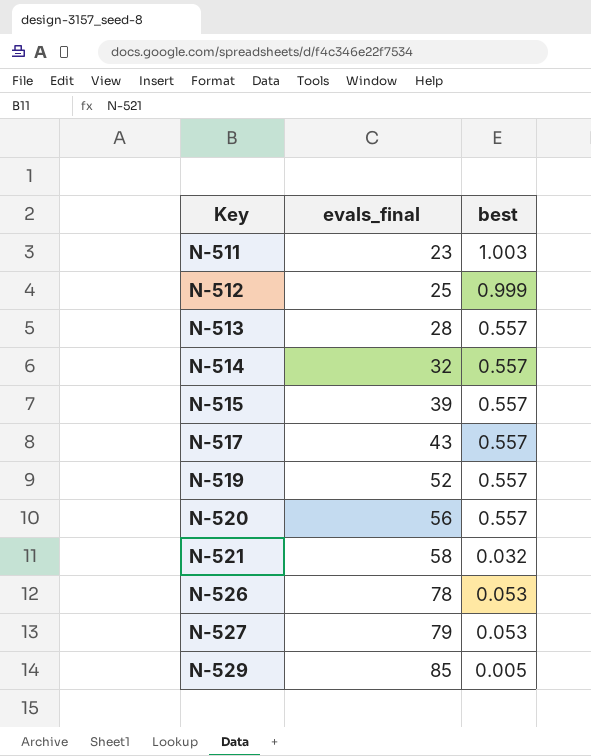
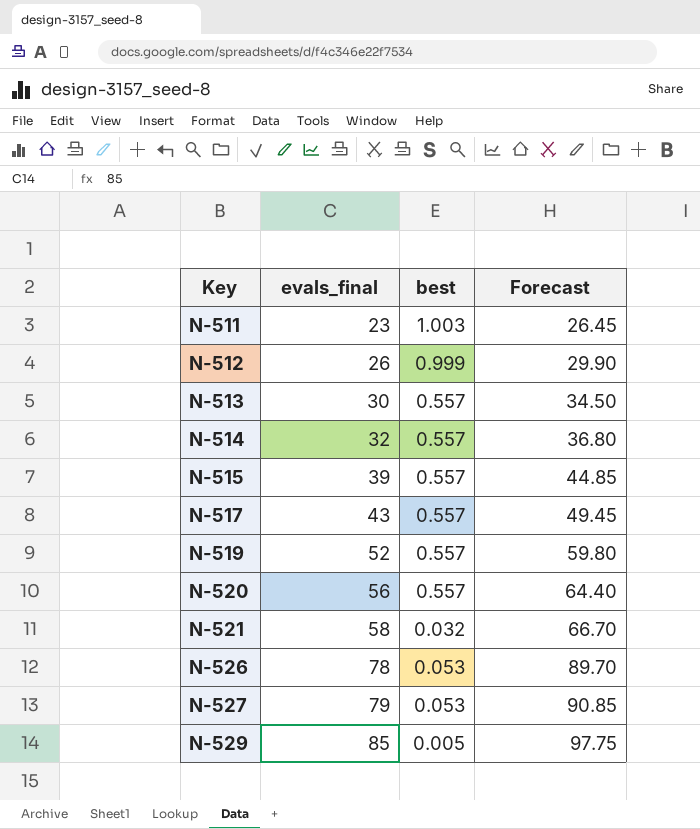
column Forecast | formula: none -> [evals_final] * 1.15
N-512 | evals_final: 25 -> 26
N-513 | evals_final: 28 -> 30

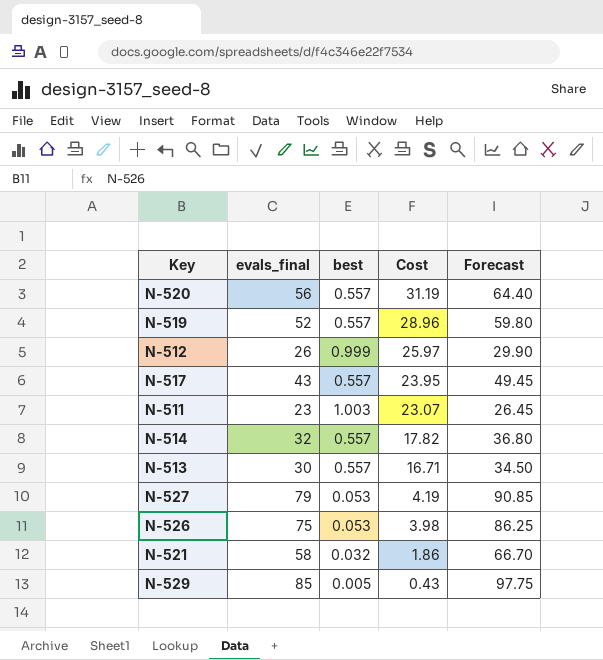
row order: Key ascending -> Cost descending
column Cost | formula: none -> [evals_final] * [best]
row N-515: 39 | 0.557 | 44.85 -> none
N-526 | evals_final: 78 -> 75
N-526 | Forecast: 89.70 -> 86.25

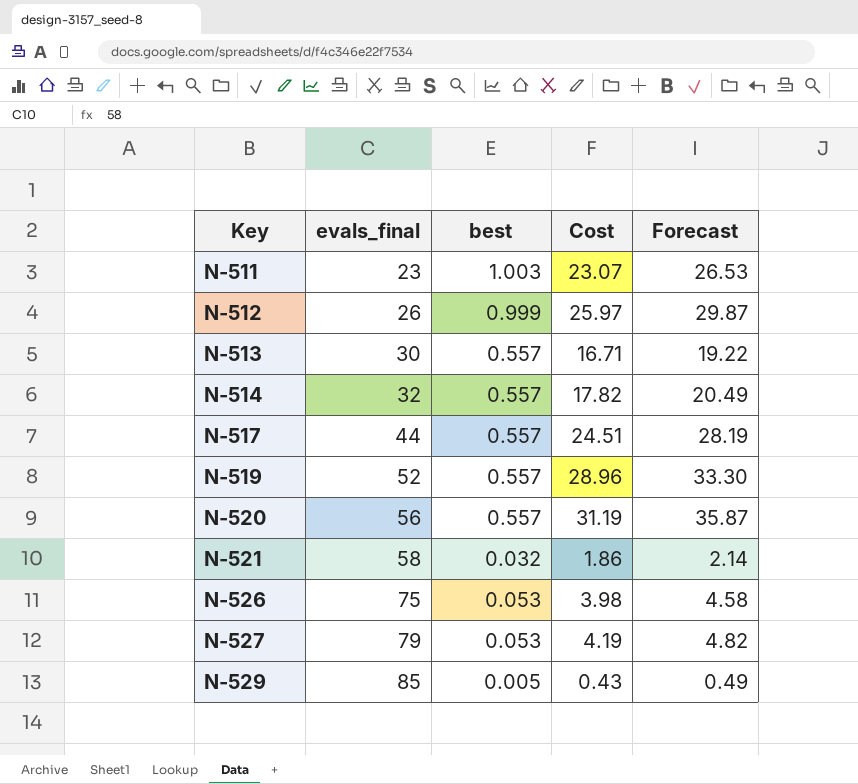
row order: Cost descending -> Key ascending
column Forecast | formula: [evals_final] * 1.15 -> [Cost] * 1.15
N-517 | evals_final: 43 -> 44
N-517 | Cost: 23.95 -> 24.51

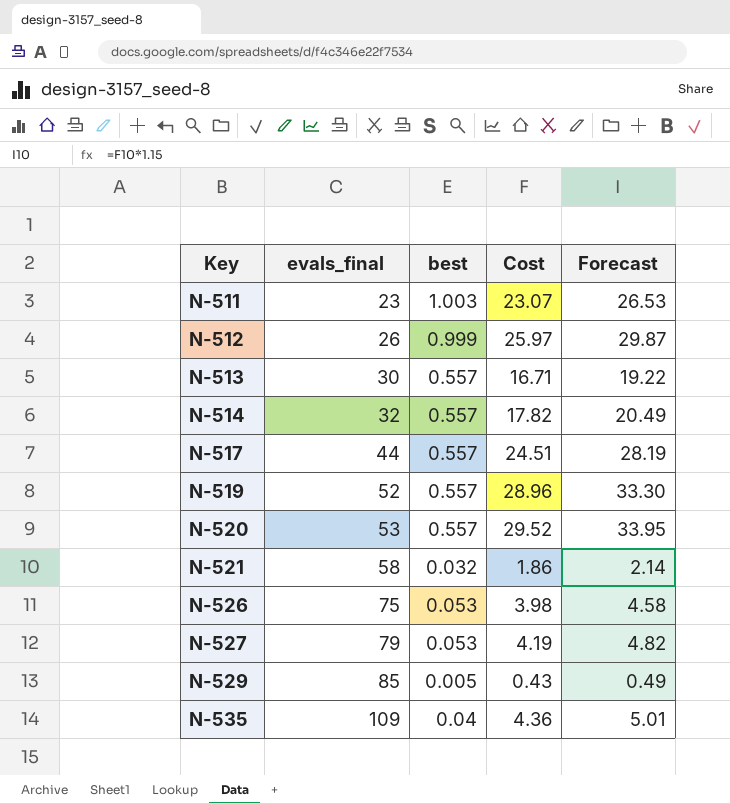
N-520 | evals_final: 56 -> 53
N-520 | Cost: 31.19 -> 29.52
N-520 | Forecast: 35.87 -> 33.95
row N-535: none -> 109 | 0.04 | 4.36 | 5.01

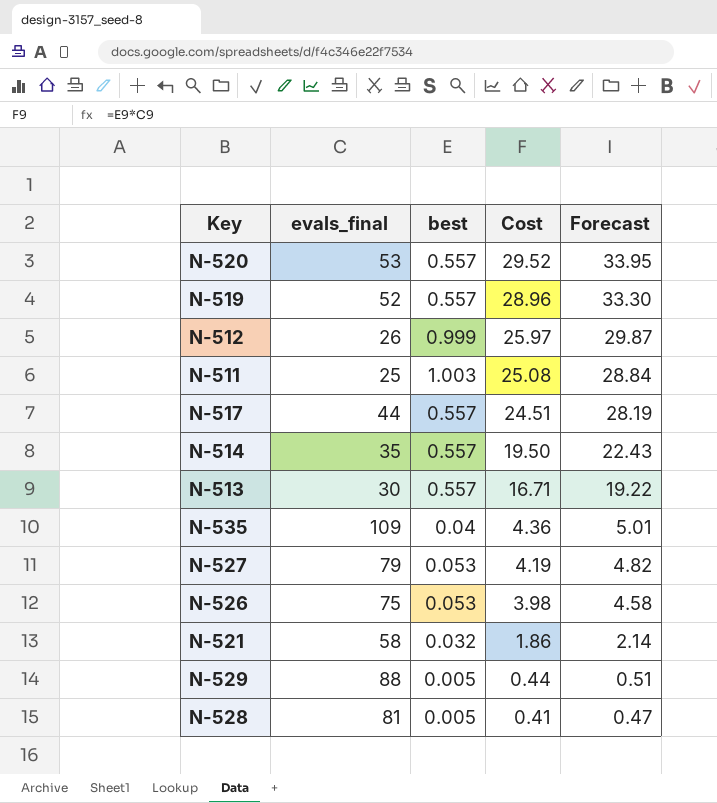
row order: Key ascending -> Cost descending
N-511 | evals_final: 23 -> 25
N-511 | Cost: 23.07 -> 25.08
N-511 | Forecast: 26.53 -> 28.84
N-514 | evals_final: 32 -> 35
N-514 | Cost: 17.82 -> 19.50
N-514 | Forecast: 20.49 -> 22.43
N-529 | evals_final: 85 -> 88
N-529 | Cost: 0.43 -> 0.44
N-529 | Forecast: 0.49 -> 0.51
row N-528: none -> 81 | 0.005 | 0.41 | 0.47

